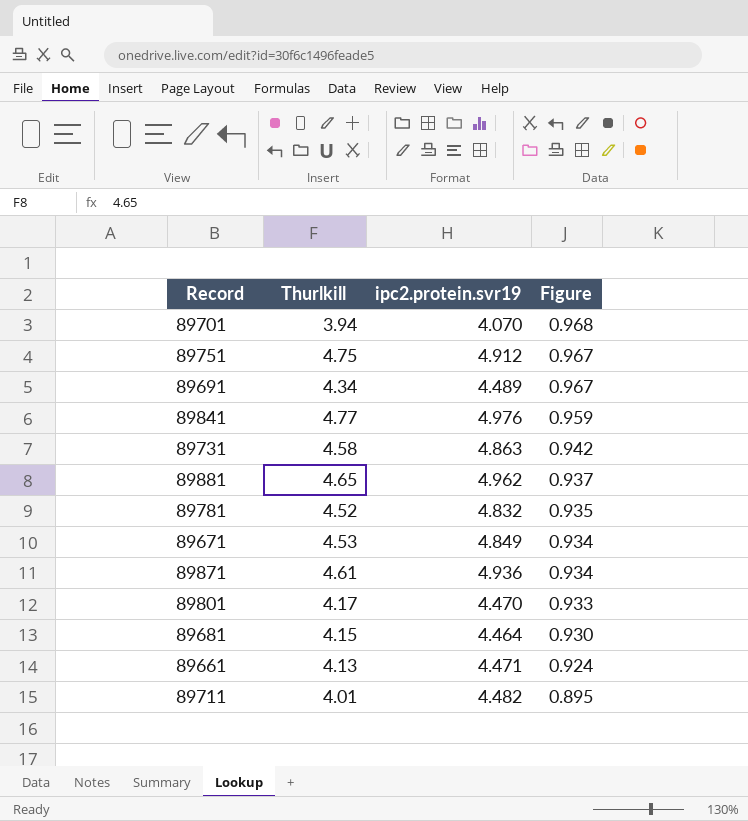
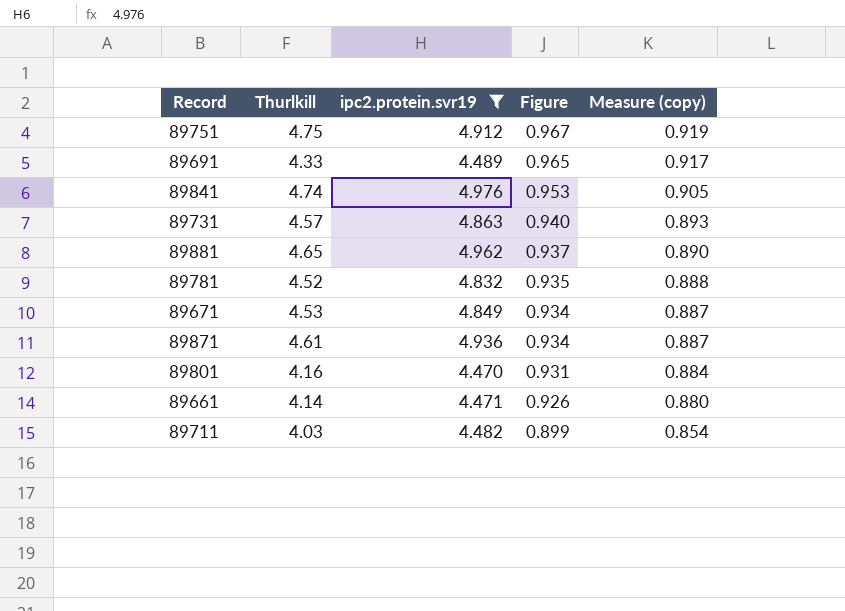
filter: none -> ipc2.protein.svr19 >= 4.470
column Measure (copy) | formula: none -> [Figure] * 0.95
89691 | Thurlkill: 4.34 -> 4.33
89691 | Figure: 0.967 -> 0.965
89841 | Thurlkill: 4.77 -> 4.74
89841 | Figure: 0.959 -> 0.953
89731 | Thurlkill: 4.58 -> 4.57
89731 | Figure: 0.942 -> 0.940
89801 | Thurlkill: 4.17 -> 4.16
89801 | Figure: 0.933 -> 0.931
89661 | Thurlkill: 4.13 -> 4.14
89661 | Figure: 0.924 -> 0.926
89711 | Thurlkill: 4.01 -> 4.03
89711 | Figure: 0.895 -> 0.899

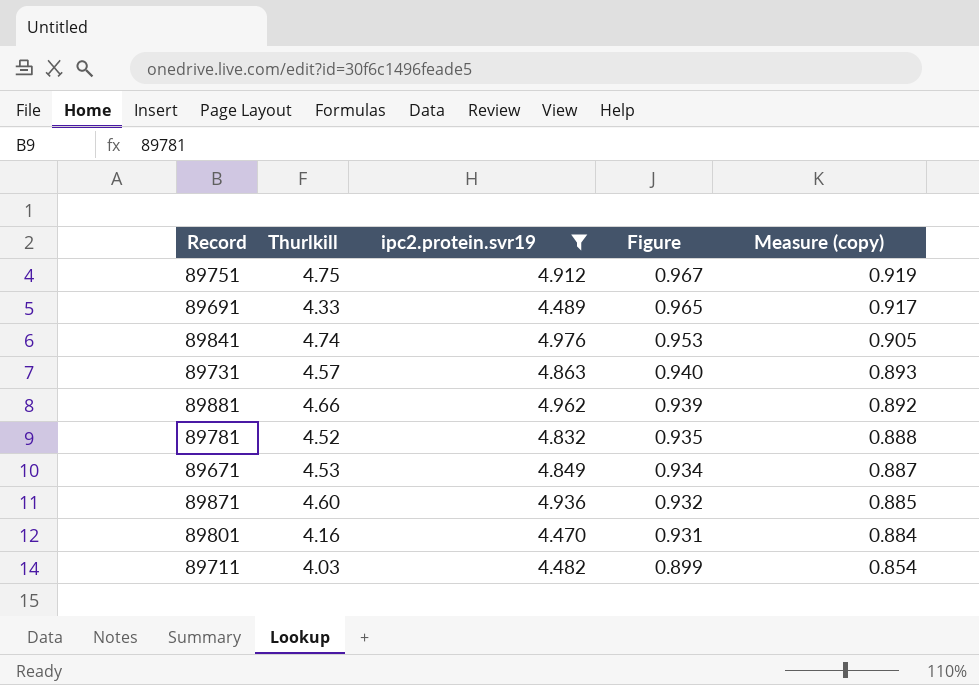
row 89661: 4.14 | 4.471 | 0.926 | 0.880 -> none
89881 | Thurlkill: 4.65 -> 4.66
89881 | Figure: 0.937 -> 0.939
89881 | Measure (copy): 0.890 -> 0.892
89871 | Thurlkill: 4.61 -> 4.60
89871 | Figure: 0.934 -> 0.932
89871 | Measure (copy): 0.887 -> 0.885

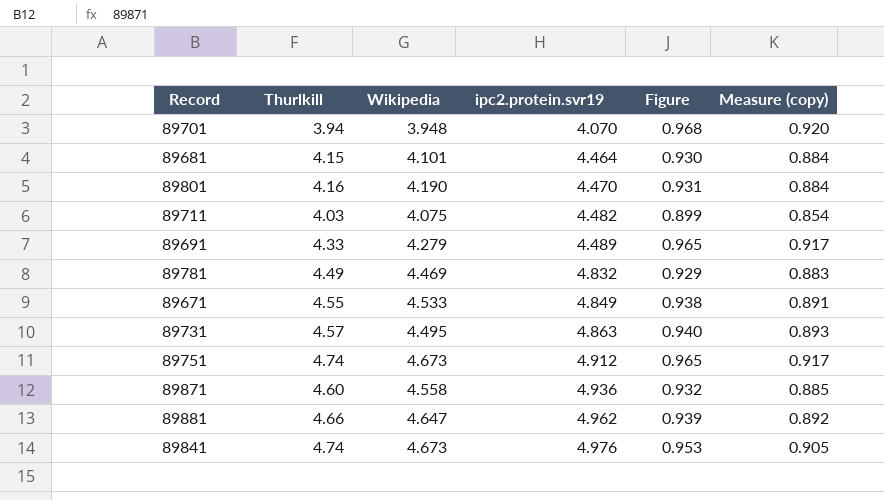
filter: ipc2.protein.svr19 >= 4.470 -> none
row order: Figure descending -> ipc2.protein.svr19 ascending
column Wikipedia | position: none -> 3
89781 | Thurlkill: 4.52 -> 4.49
89781 | Figure: 0.935 -> 0.929
89781 | Measure (copy): 0.888 -> 0.883
89671 | Thurlkill: 4.53 -> 4.55
89671 | Figure: 0.934 -> 0.938
89671 | Measure (copy): 0.887 -> 0.891
89751 | Thurlkill: 4.75 -> 4.74
89751 | Figure: 0.967 -> 0.965
89751 | Measure (copy): 0.919 -> 0.917

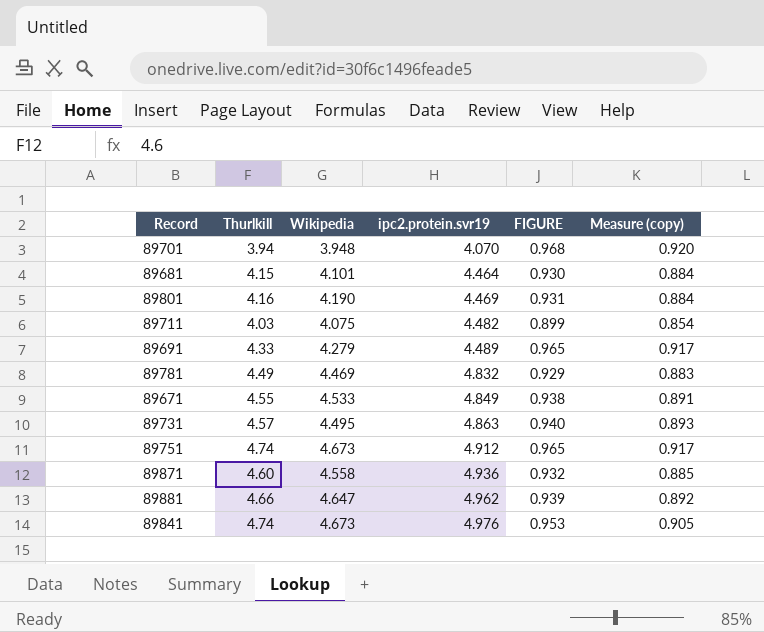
column name: Figure -> FIGURE
89801 | ipc2.protein.svr19: 4.470 -> 4.469

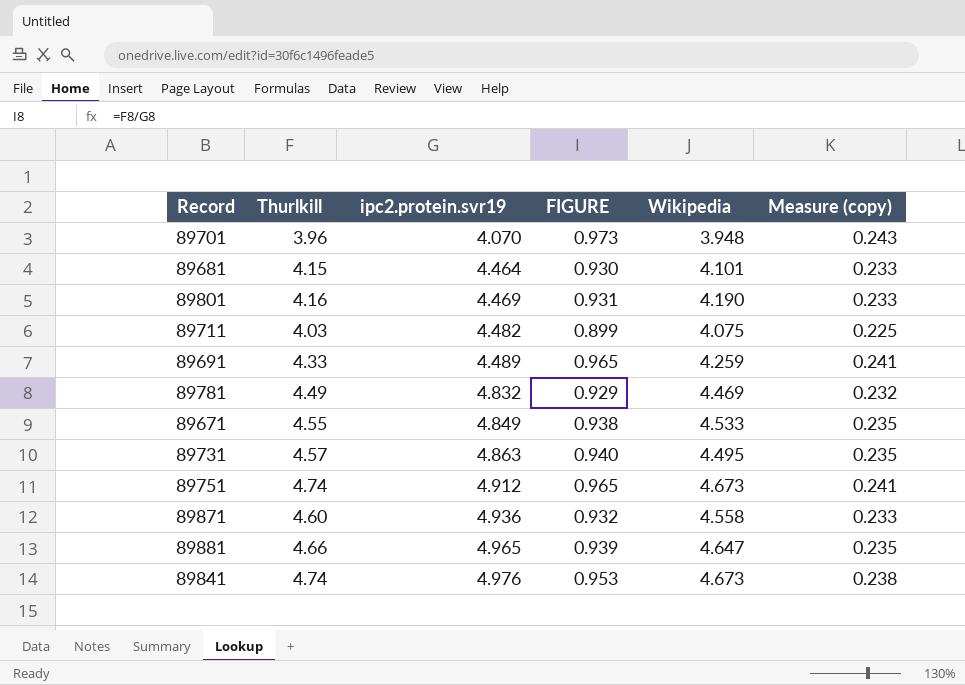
column Wikipedia | position: 3 -> 5
column Measure (copy) | formula: [FIGURE] * 0.95 -> [FIGURE] * 0.25
89701 | Thurlkill: 3.94 -> 3.96
89701 | FIGURE: 0.968 -> 0.973
89691 | Wikipedia: 4.279 -> 4.259
89881 | ipc2.protein.svr19: 4.962 -> 4.965

